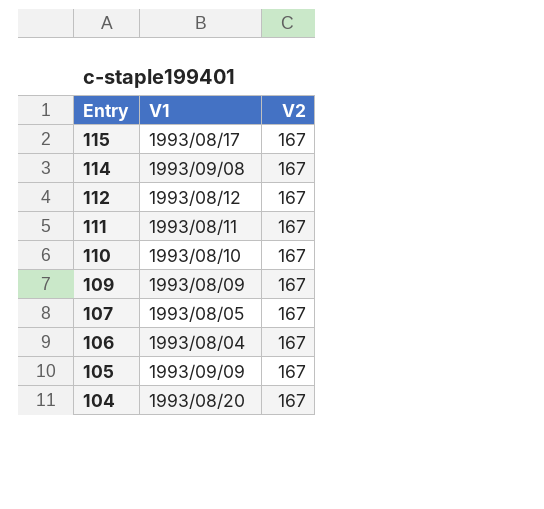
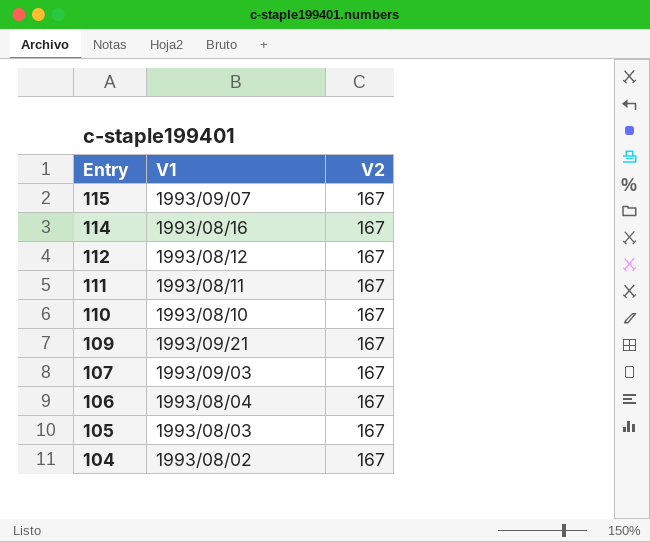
115 | V1: 1993/08/17 -> 1993/09/07
114 | V1: 1993/09/08 -> 1993/08/16
109 | V1: 1993/08/09 -> 1993/09/21
107 | V1: 1993/08/05 -> 1993/09/03
105 | V1: 1993/09/09 -> 1993/08/03
104 | V1: 1993/08/20 -> 1993/08/02

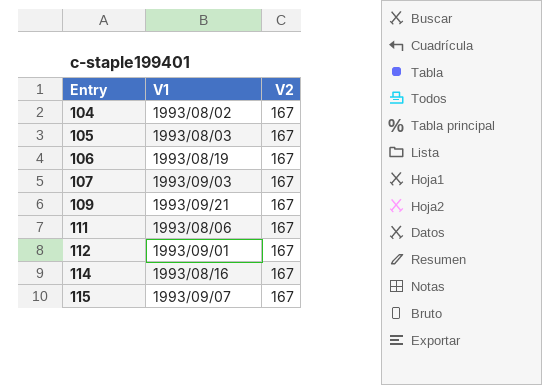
row order: Entry descending -> Entry ascending
row 110: 1993/08/10 | 167 -> none
106 | V1: 1993/08/04 -> 1993/08/19
111 | V1: 1993/08/11 -> 1993/08/06
112 | V1: 1993/08/12 -> 1993/09/01

